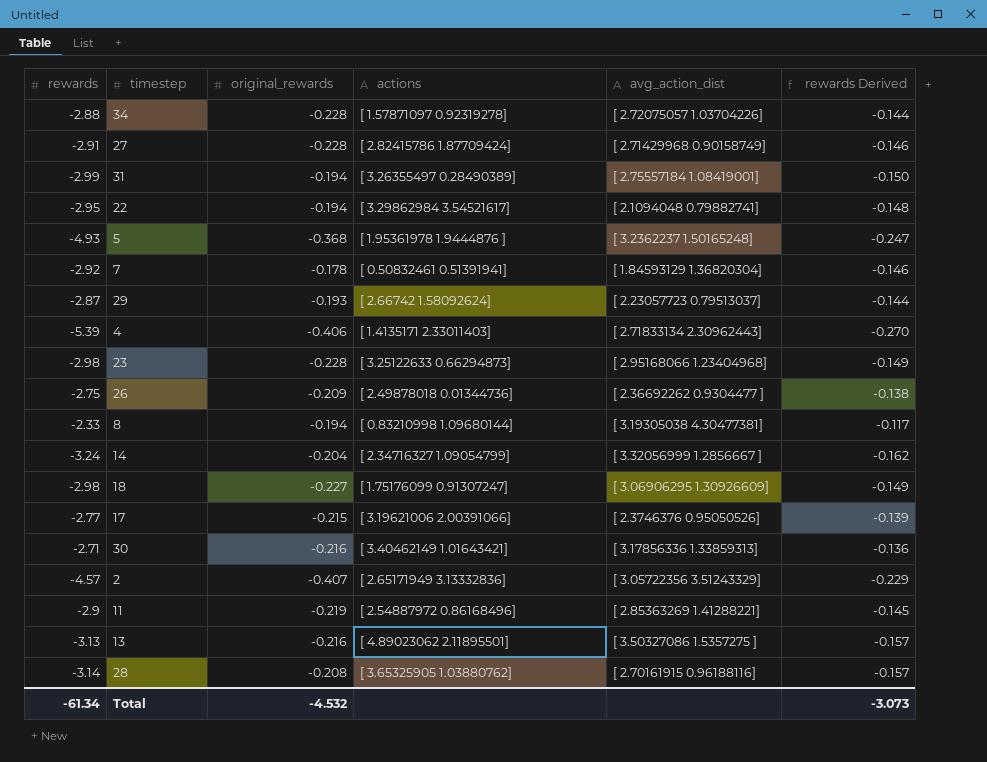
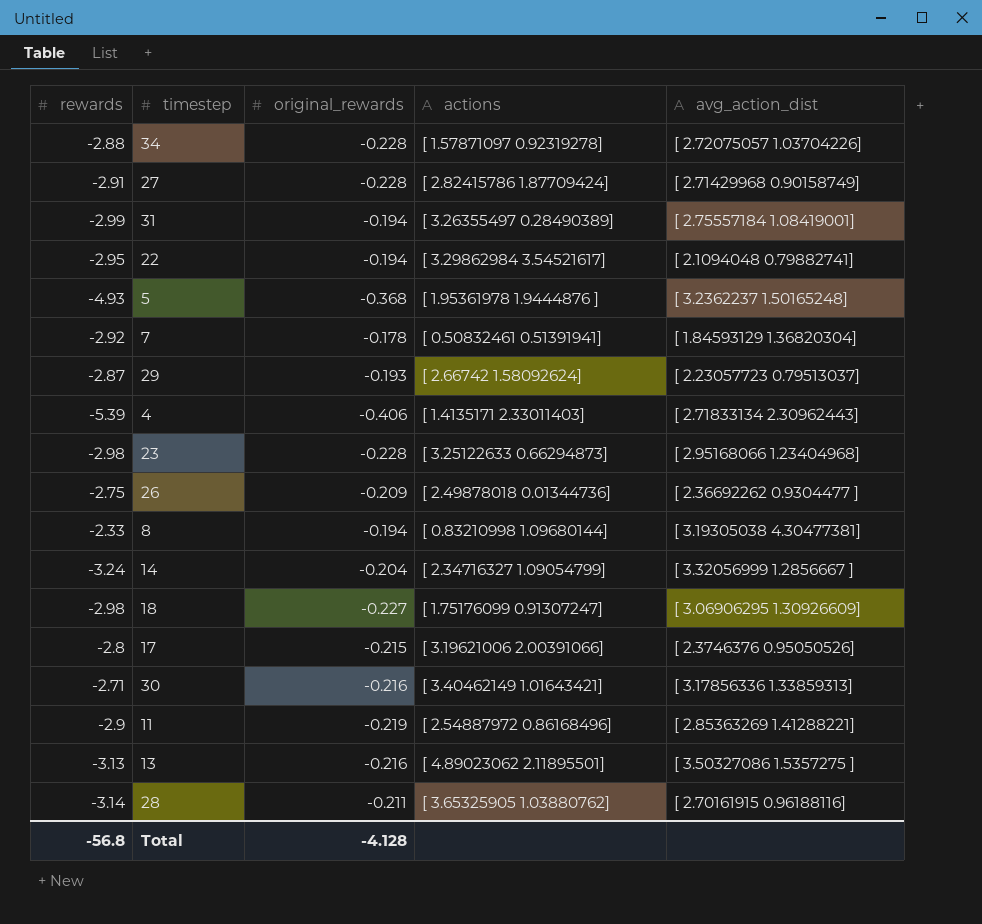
column rewards Derived | formula: [rewards] * 0.05 -> none
row 2: -4.57 | -0.407 | [ 2.65171949 3.13332836] | [ 3.05722356 3.51243329] | -0.229 -> none
17 | rewards: -2.77 -> -2.8
28 | original_rewards: -0.208 -> -0.211
Total | rewards: -61.34 -> -56.8
Total | original_rewards: -4.532 -> -4.128

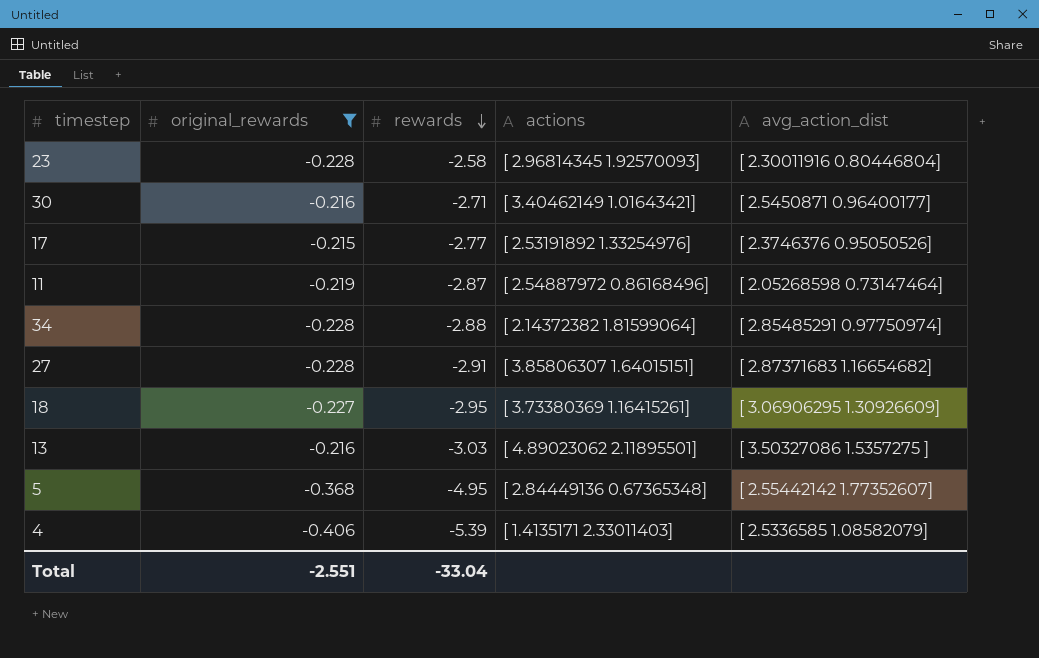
filter: none -> original_rewards <= -0.215
row order: none -> rewards descending
column rewards | position: 1 -> 3
23 | rewards: -2.98 -> -2.58
23 | actions: [ 3.25122633 0.66294873] -> [ 2.96814345 1.92570093]
23 | avg_action_dist: [ 2.95168066 1.23404968] -> [ 2.30011916 0.80446804]
30 | avg_action_dist: [ 3.17856336 1.33859313] -> [ 2.5450871 0.96400177]
17 | rewards: -2.8 -> -2.77
17 | actions: [ 3.19621006 2.00391066] -> [ 2.53191892 1.33254976]
11 | rewards: -2.9 -> -2.87
11 | avg_action_dist: [ 2.85363269 1.41288221] -> [ 2.05268598 0.73147464]
34 | actions: [ 1.57871097 0.92319278] -> [ 2.14372382 1.81599064]
34 | avg_action_dist: [ 2.72075057 1.03704226] -> [ 2.85485291 0.97750974]
27 | actions: [ 2.82415786 1.87709424] -> [ 3.85806307 1.64015151]
27 | avg_action_dist: [ 2.71429968 0.90158749] -> [ 2.87371683 1.16654682]
18 | rewards: -2.98 -> -2.95
18 | actions: [ 1.75176099 0.91307247] -> [ 3.73380369 1.16415261]
13 | rewards: -3.13 -> -3.03
5 | rewards: -4.93 -> -4.95
5 | actions: [ 1.95361978 1.9444876 ] -> [ 2.84449136 0.67365348]
5 | avg_action_dist: [ 3.2362237 1.50165248] -> [ 2.55442142 1.77352607]
4 | avg_action_dist: [ 2.71833134 2.30962443] -> [ 2.5336585 1.08582079]
Total | original_rewards: -4.128 -> -2.551
Total | rewards: -56.8 -> -33.04

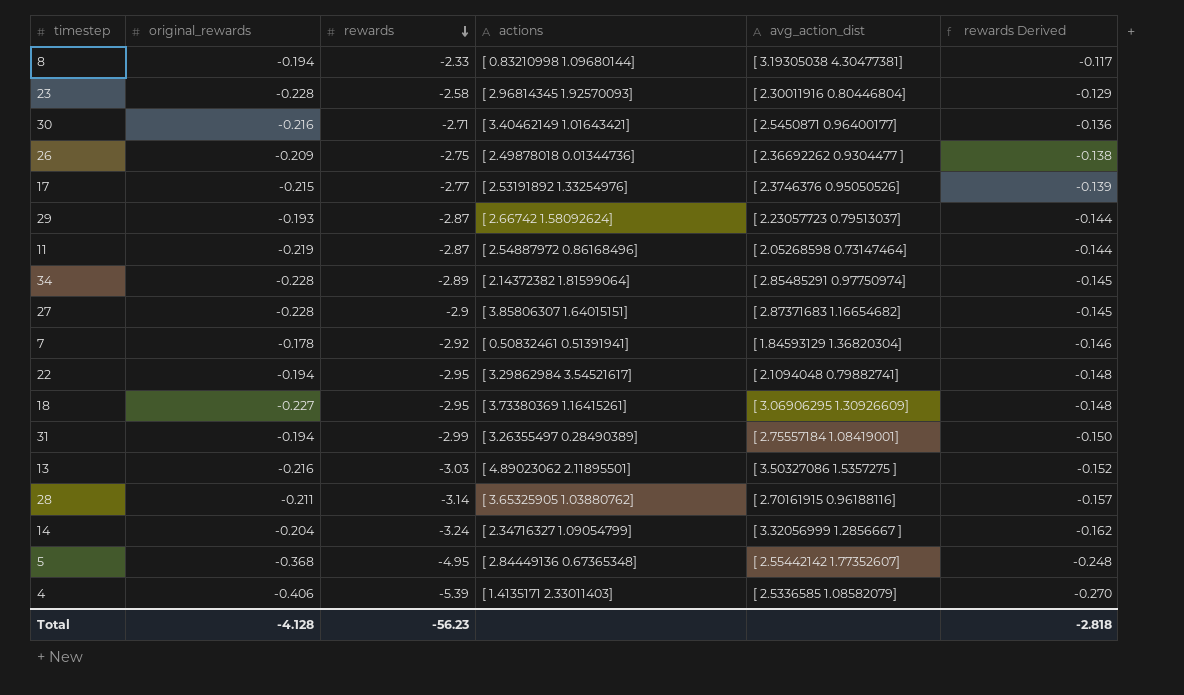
filter: original_rewards <= -0.215 -> none
column rewards Derived | formula: none -> [rewards] * 0.05
34 | rewards: -2.88 -> -2.89
27 | rewards: -2.91 -> -2.9
Total | original_rewards: -2.551 -> -4.128
Total | rewards: -33.04 -> -56.23

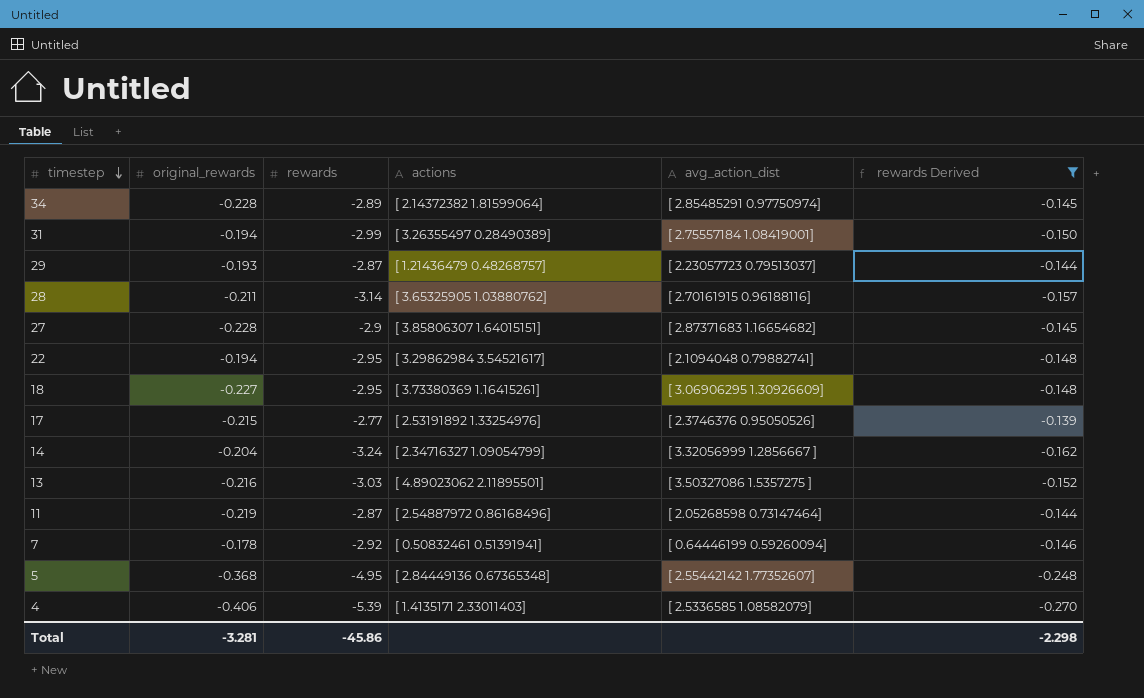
filter: none -> rewards Derived <= -0.139
row order: rewards descending -> timestep descending
29 | actions: [ 2.66742 1.58092624] -> [ 1.21436479 0.48268757]
7 | avg_action_dist: [ 1.84593129 1.36820304] -> [ 0.64446199 0.59260094]
Total | original_rewards: -4.128 -> -3.281
Total | rewards: -56.23 -> -45.86
Total | rewards Derived: -2.818 -> -2.298

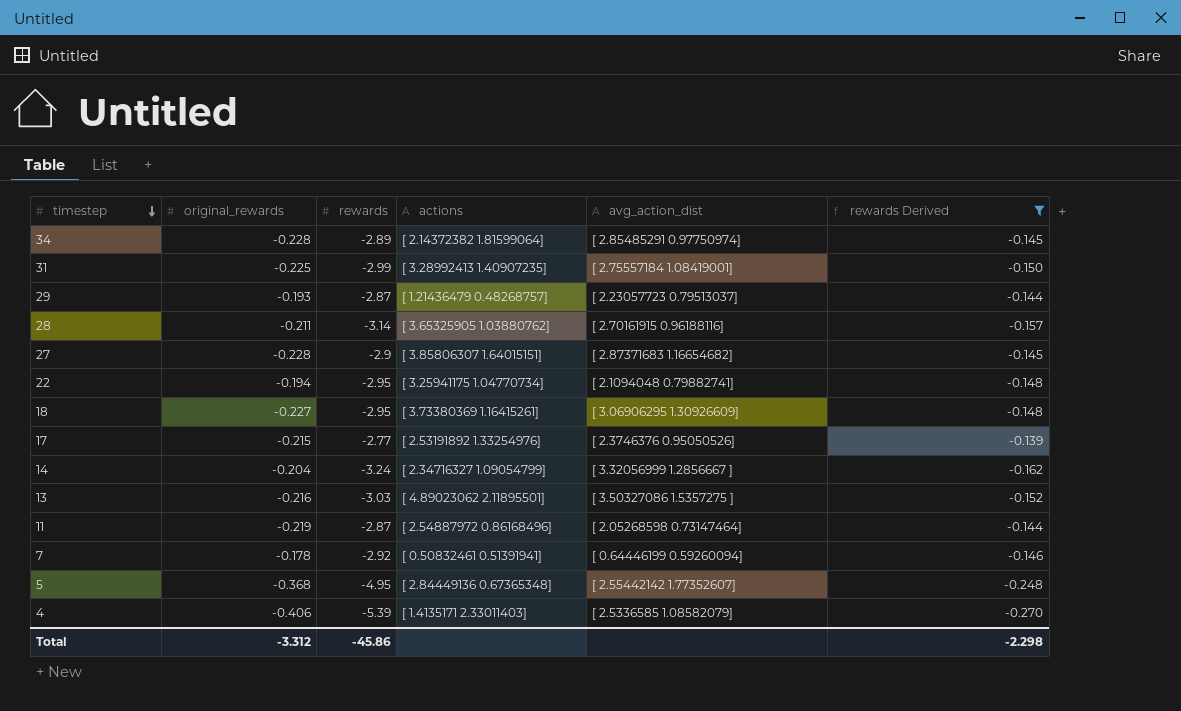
31 | original_rewards: -0.194 -> -0.225
31 | actions: [ 3.26355497 0.28490389] -> [ 3.28992413 1.40907235]
22 | actions: [ 3.29862984 3.54521617] -> [ 3.25941175 1.04770734]
Total | original_rewards: -3.281 -> -3.312

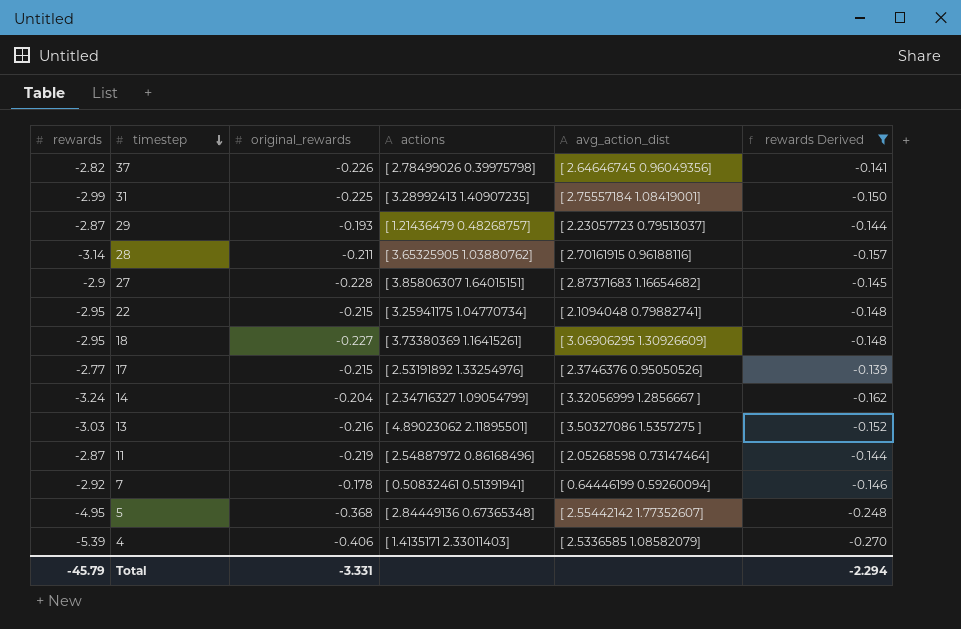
column rewards | position: 3 -> 1
row 34: -0.228 | -2.89 | [ 2.14372382 1.81599064] | [ 2.85485291 0.97750974] | -0.145 -> none
row 37: none -> -2.82 | -0.226 | [ 2.78499026 0.39975798] | [ 2.64646745 0.96049356] | -0.141
22 | original_rewards: -0.194 -> -0.215
Total | rewards: -45.86 -> -45.79
Total | original_rewards: -3.312 -> -3.331
Total | rewards Derived: -2.298 -> -2.294

